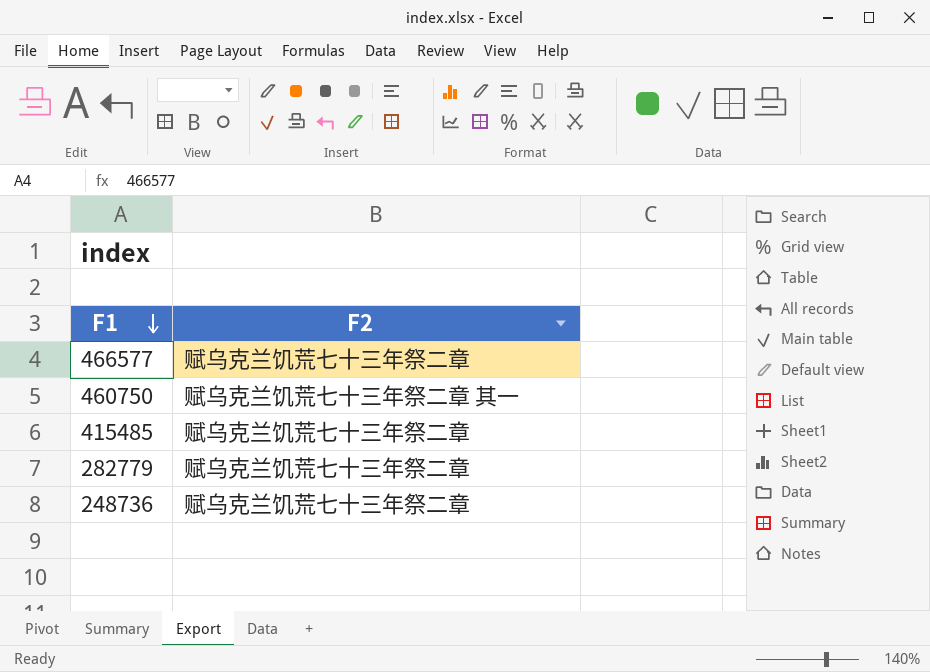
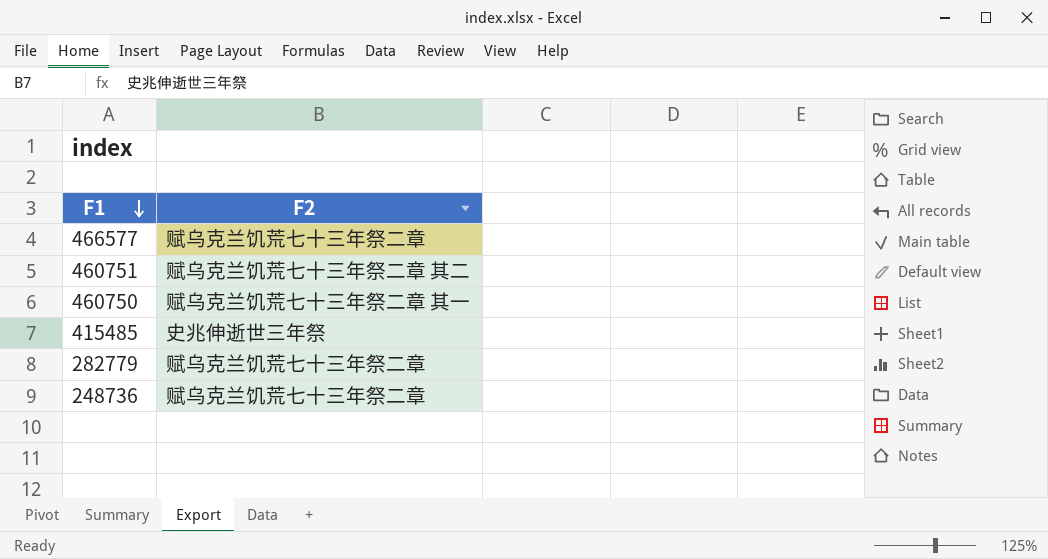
row 460751: none -> 赋乌克兰饥荒七十三年祭二章 其二
415485 | F2: 赋乌克兰饥荒七十三年祭二章 -> 史兆伸逝世三年祭

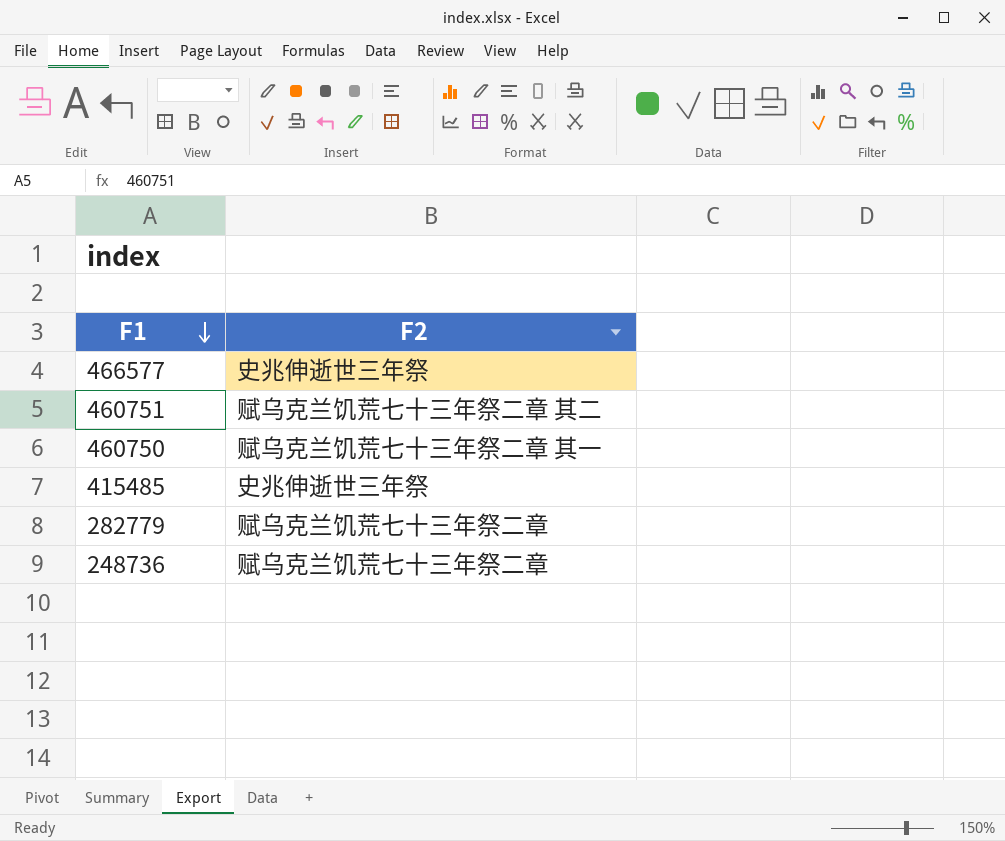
466577 | F2: 赋乌克兰饥荒七十三年祭二章 -> 史兆伸逝世三年祭

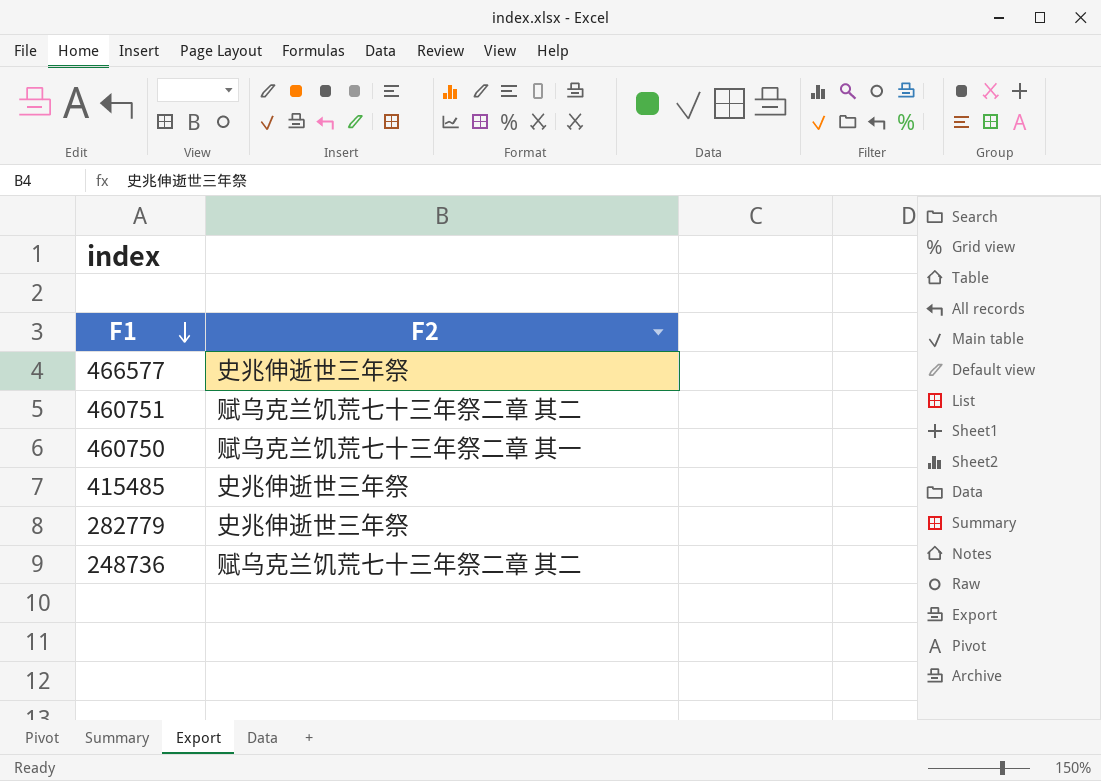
282779 | F2: 赋乌克兰饥荒七十三年祭二章 -> 史兆伸逝世三年祭
248736 | F2: 赋乌克兰饥荒七十三年祭二章 -> 赋乌克兰饥荒七十三年祭二章 其二

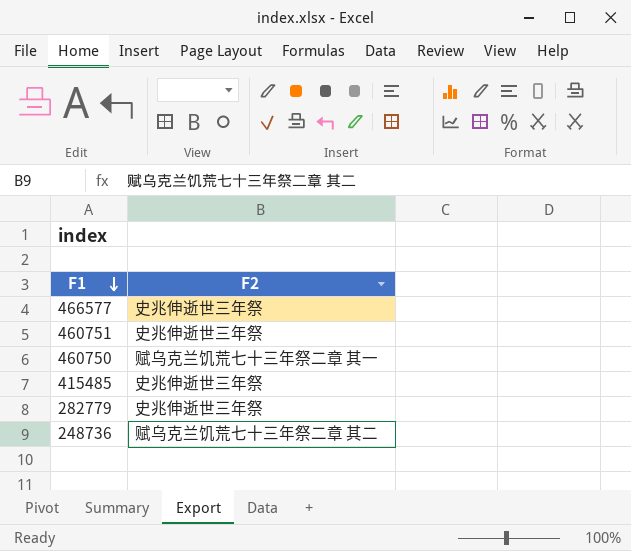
460751 | F2: 赋乌克兰饥荒七十三年祭二章 其二 -> 史兆伸逝世三年祭

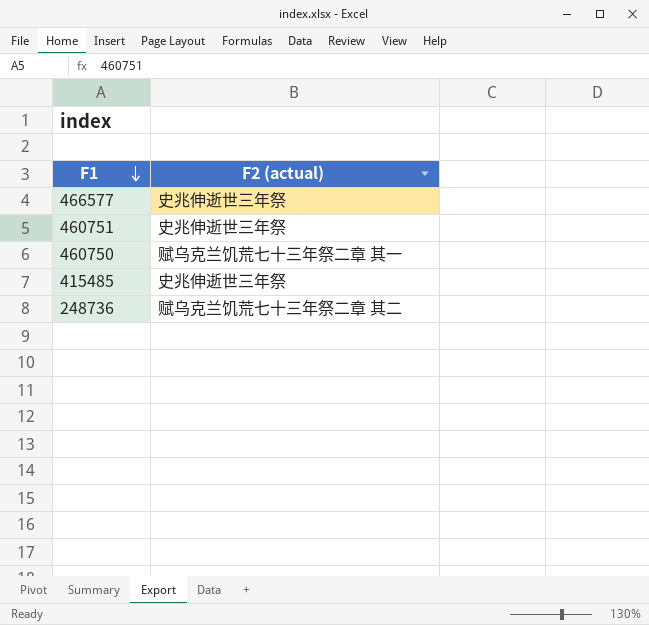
column name: F2 -> F2 (actual)
row 282779: 史兆伸逝世三年祭 -> none

